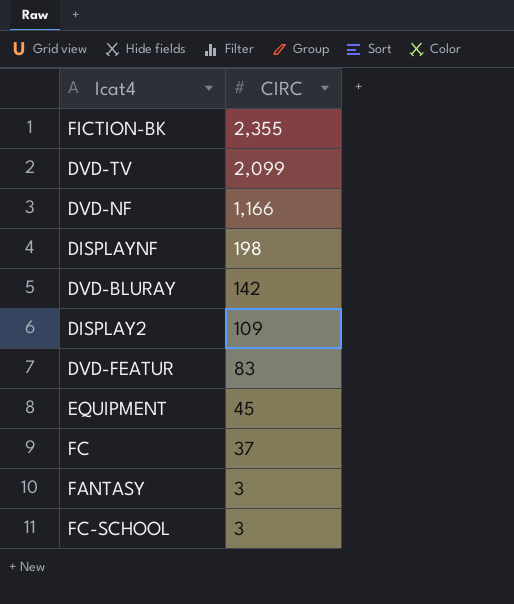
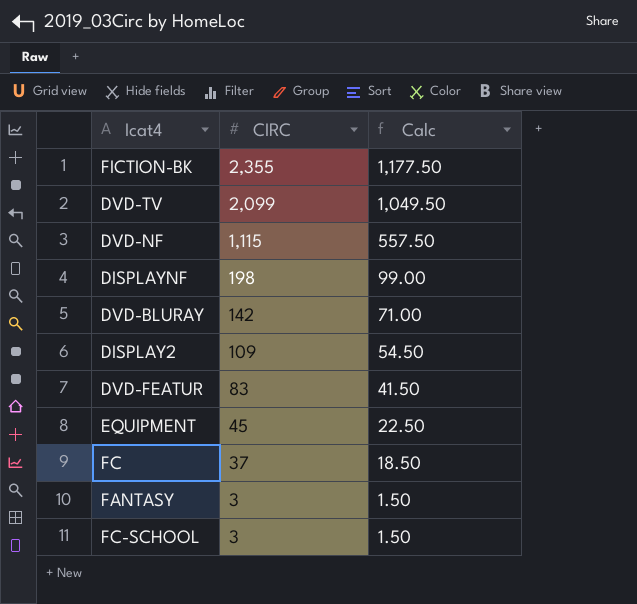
column Calc | formula: none -> [CIRC] * 0.5
DVD-NF | CIRC: 1,166 -> 1,115

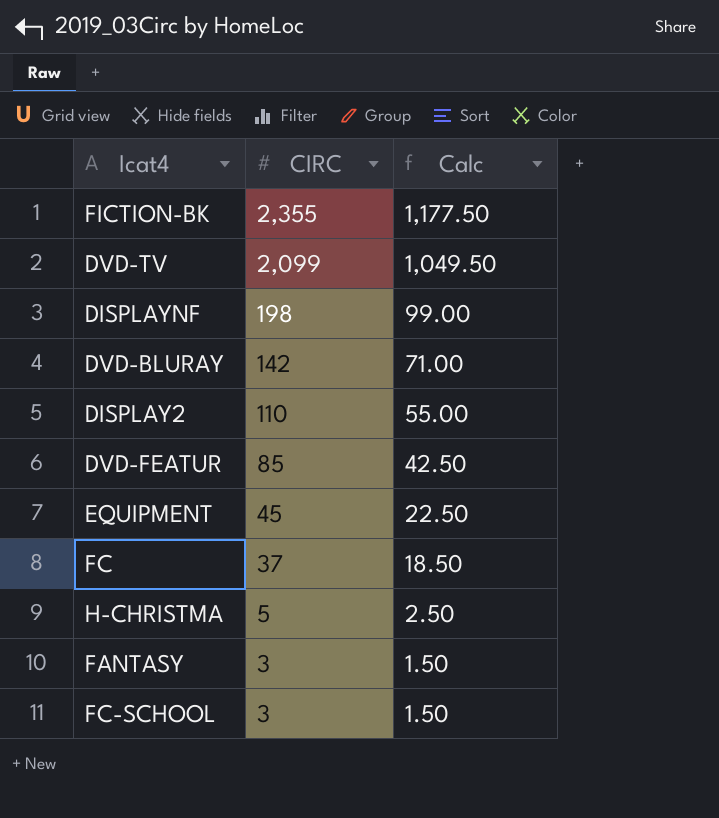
row DVD-NF: 1,115 | 557.50 -> none
DISPLAY2 | CIRC: 109 -> 110
DISPLAY2 | Calc: 54.50 -> 55.00
DVD-FEATUR | CIRC: 83 -> 85
DVD-FEATUR | Calc: 41.50 -> 42.50
row H-CHRISTMA: none -> 5 | 2.50

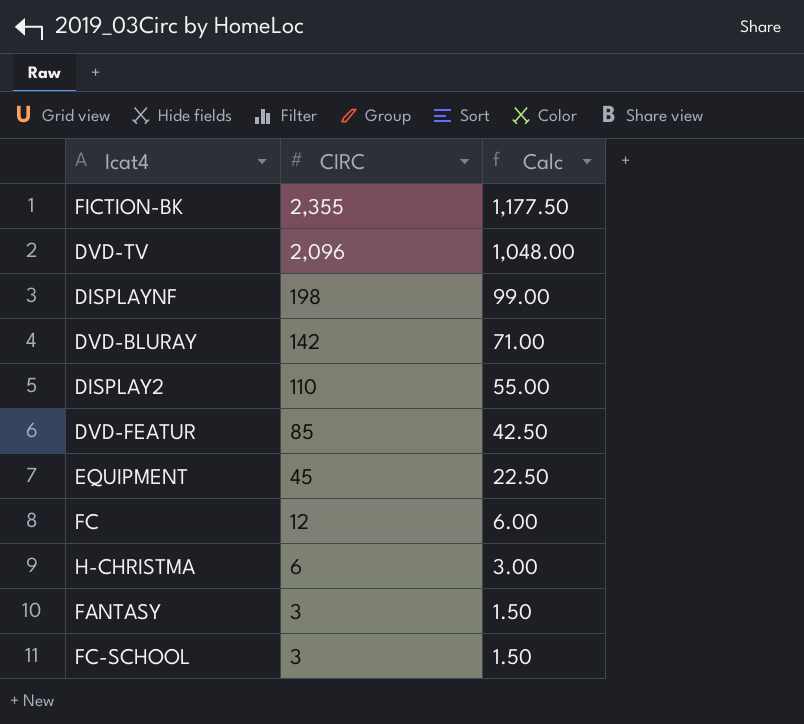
DVD-TV | CIRC: 2,099 -> 2,096
DVD-TV | Calc: 1,049.50 -> 1,048.00
FC | CIRC: 37 -> 12
FC | Calc: 18.50 -> 6.00
H-CHRISTMA | CIRC: 5 -> 6
H-CHRISTMA | Calc: 2.50 -> 3.00

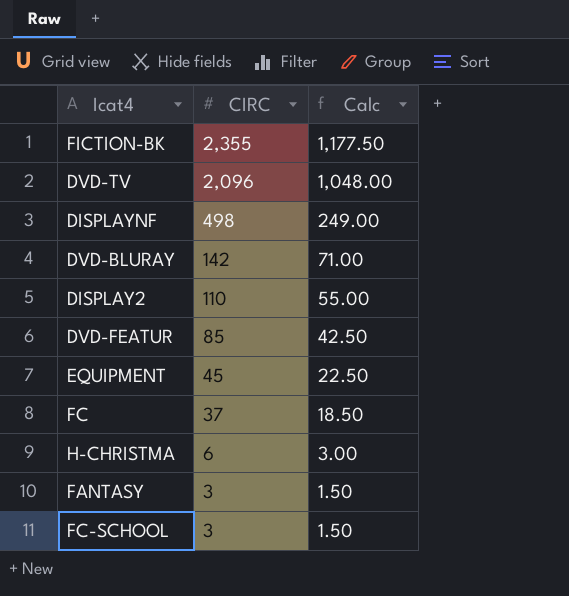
DISPLAYNF | CIRC: 198 -> 498
DISPLAYNF | Calc: 99.00 -> 249.00
FC | CIRC: 12 -> 37
FC | Calc: 6.00 -> 18.50

